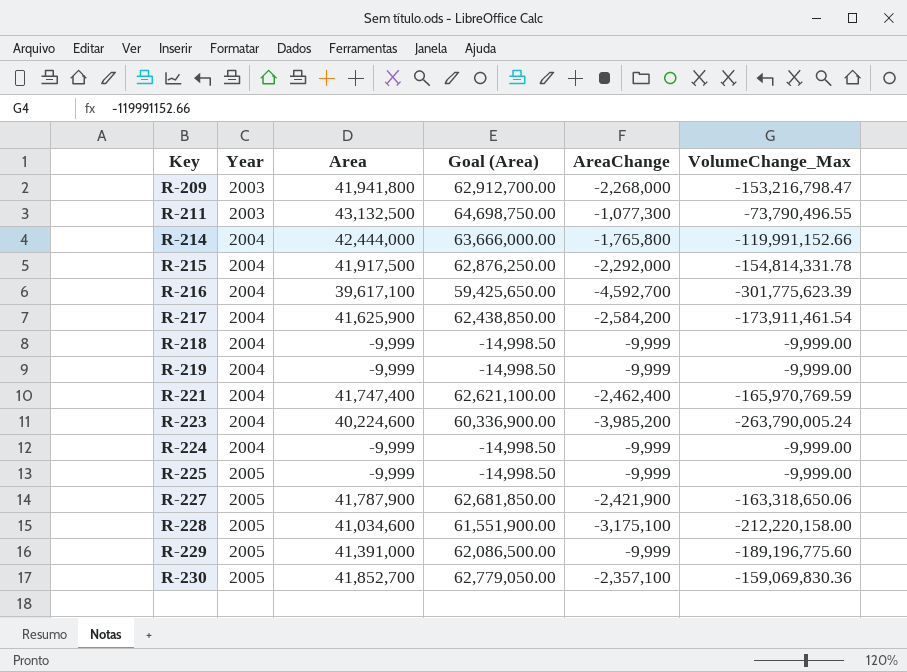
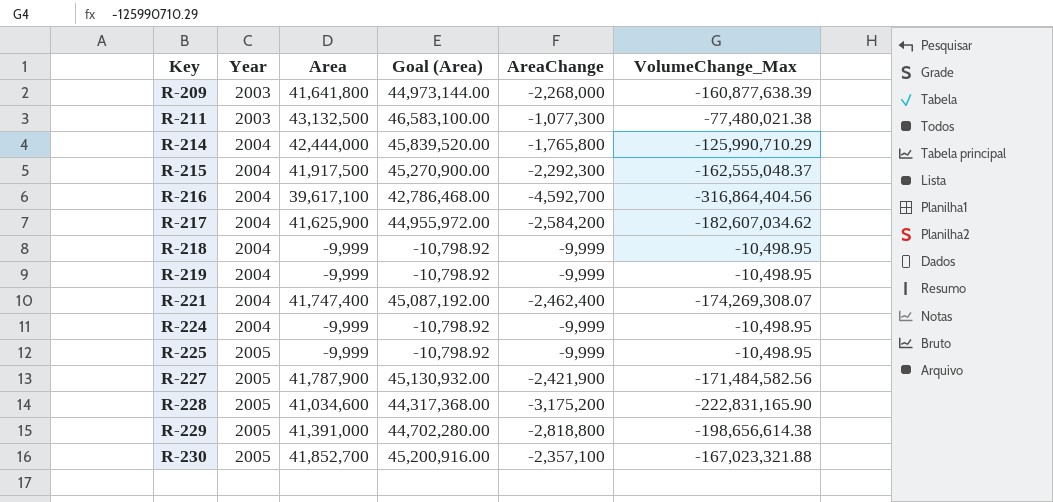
column Goal (Area) | formula: [Area] * 1.5 -> [Area] * 1.08
row R-223: 2004 | 40,224,600 | 60,336,900.00 | -3,985,200 | -263,790,005.24 -> none
R-209 | Area: 41,941,800 -> 41,641,800
R-209 | VolumeChange_Max: -153,216,798.47 -> -160,877,638.39
R-211 | VolumeChange_Max: -73,790,496.55 -> -77,480,021.38
R-214 | VolumeChange_Max: -119,991,152.66 -> -125,990,710.29
R-215 | AreaChange: -2,292,000 -> -2,292,300
R-215 | VolumeChange_Max: -154,814,331.78 -> -162,555,048.37
R-216 | VolumeChange_Max: -301,775,623.39 -> -316,864,404.56
R-217 | VolumeChange_Max: -173,911,461.54 -> -182,607,034.62
R-218 | VolumeChange_Max: -9,999.00 -> -10,498.95
R-219 | VolumeChange_Max: -9,999.00 -> -10,498.95
R-221 | VolumeChange_Max: -165,970,769.59 -> -174,269,308.07
R-224 | VolumeChange_Max: -9,999.00 -> -10,498.95
R-225 | VolumeChange_Max: -9,999.00 -> -10,498.95
R-227 | VolumeChange_Max: -163,318,650.06 -> -171,484,582.56
R-228 | AreaChange: -3,175,100 -> -3,175,200
R-228 | VolumeChange_Max: -212,220,158.00 -> -222,831,165.90
R-229 | AreaChange: -9,999 -> -2,818,800
R-229 | VolumeChange_Max: -189,196,775.60 -> -198,656,614.38
R-230 | VolumeChange_Max: -159,069,830.36 -> -167,023,321.88

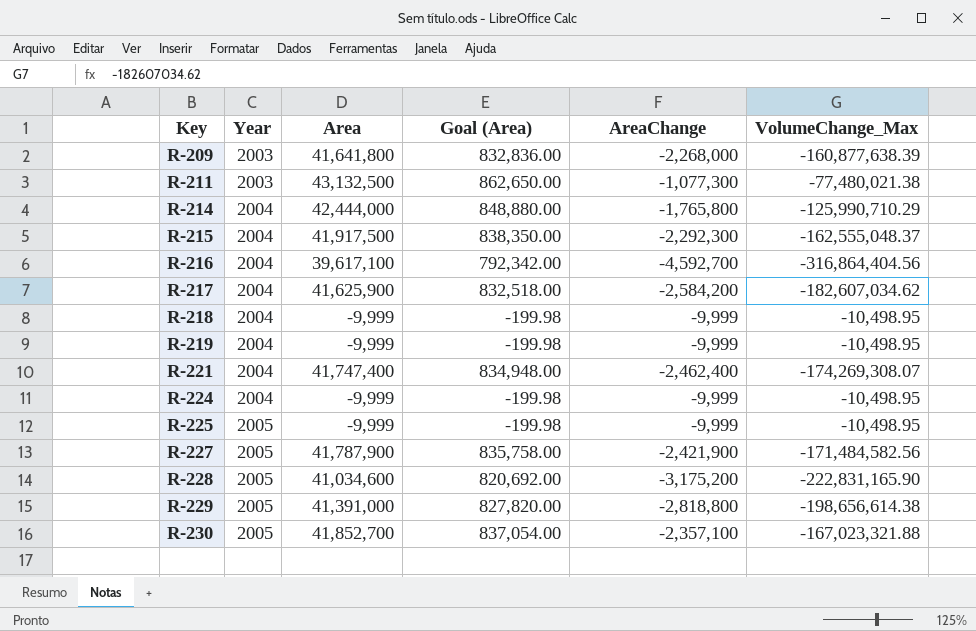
column Goal (Area) | formula: [Area] * 1.08 -> [Area] * 0.02

